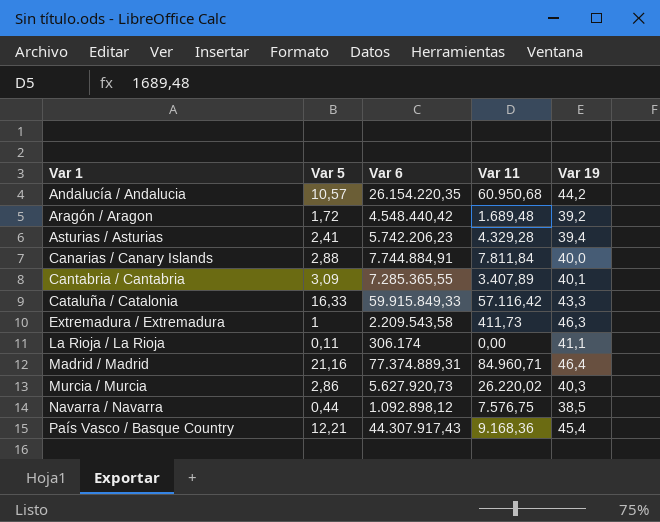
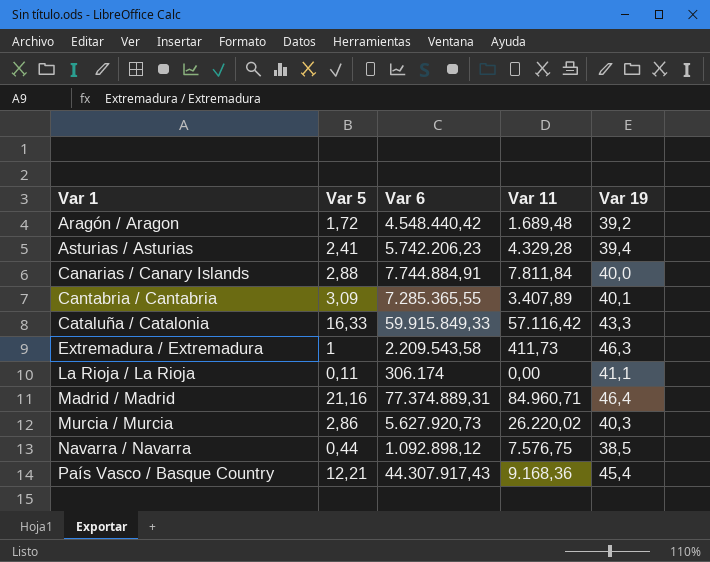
row Andalucía / Andalucia: 10,57 | 26.154.220,35 | 60.950,68 | 44,2 -> none

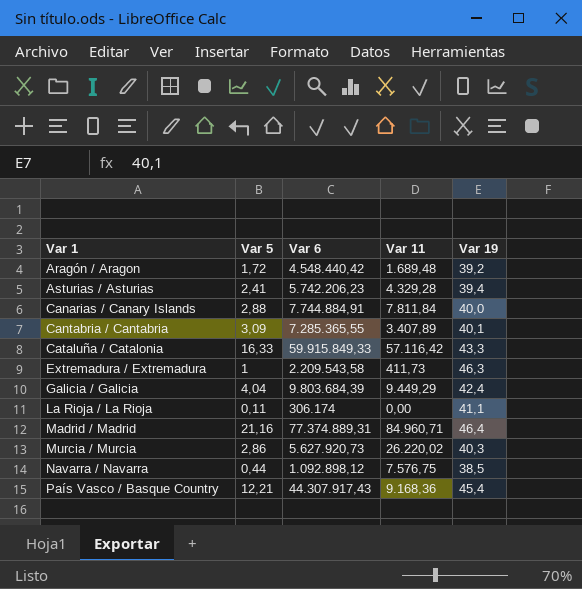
row Galicia / Galicia: none -> 4,04 | 9.803.684,39 | 9.449,29 | 42,4

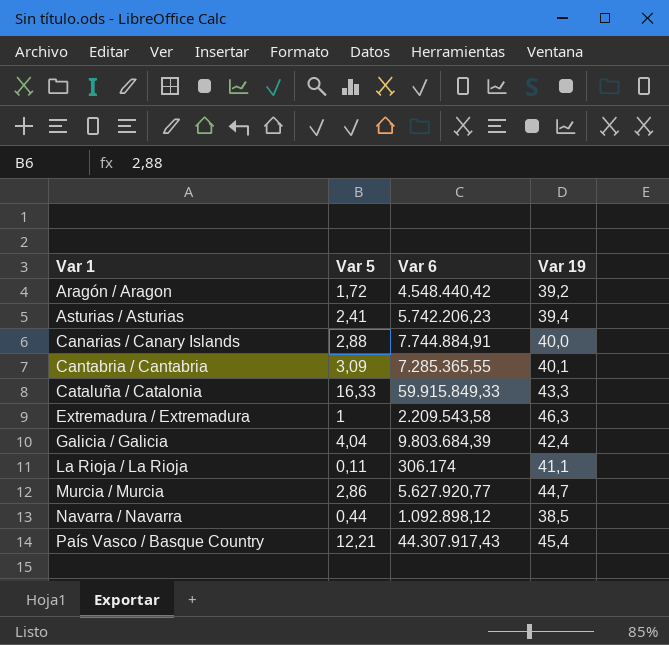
column Var 11 | position: 4 -> none
row Madrid / Madrid: 21,16 | 77.374.889,31 | 84.960,71 | 46,4 -> none
Murcia / Murcia | Var 6: 5.627.920,73 -> 5.627.920,77
Murcia / Murcia | Var 19: 40,3 -> 44,7

